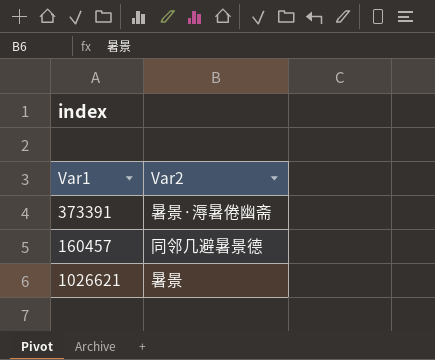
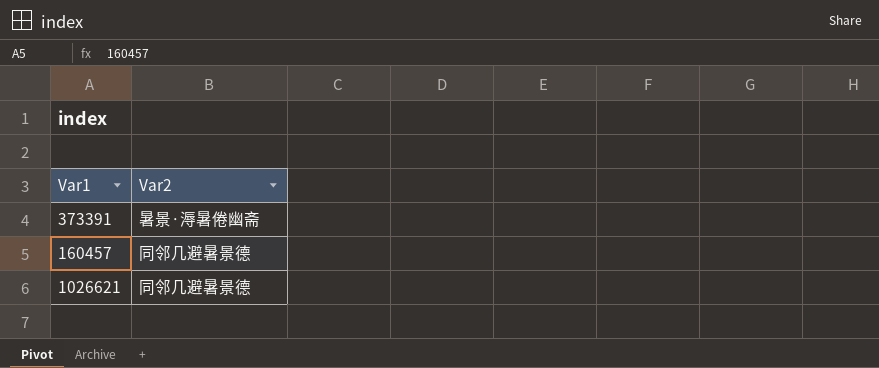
1026621 | Var2: 暑景 -> 同邻几避暑景德

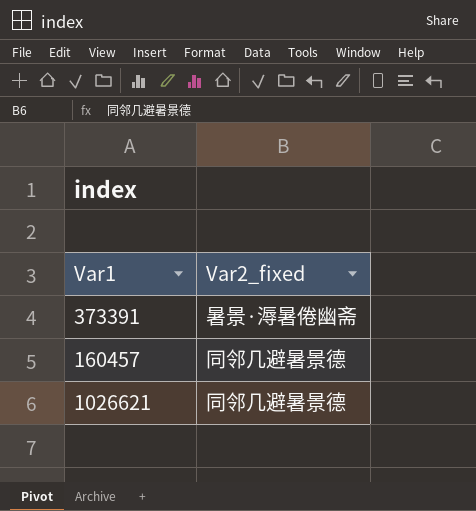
column name: Var2 -> Var2_fixed

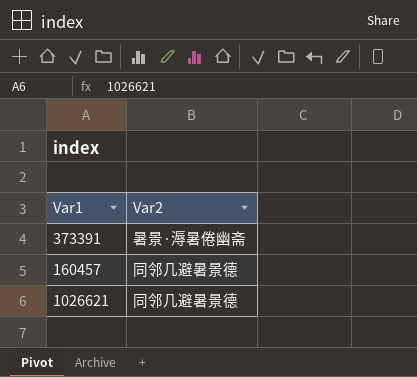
column name: Var2_fixed -> Var2

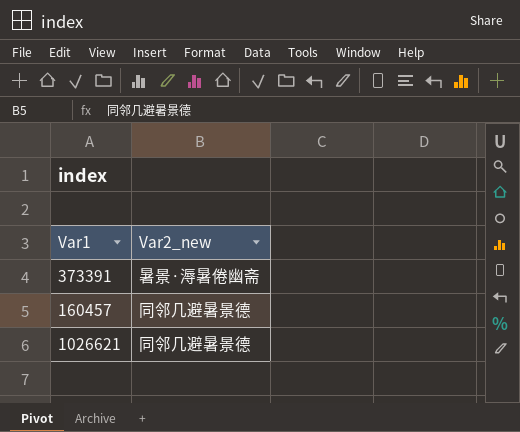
column name: Var2 -> Var2_new

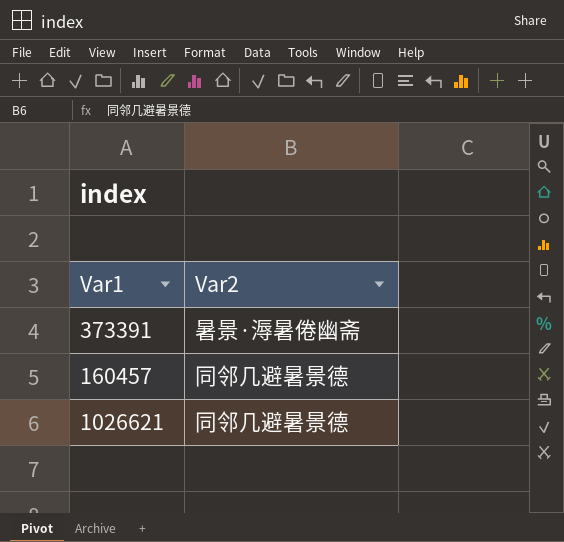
column name: Var2_new -> Var2

